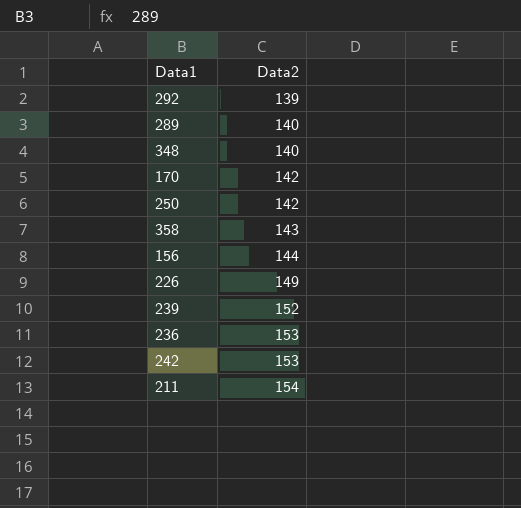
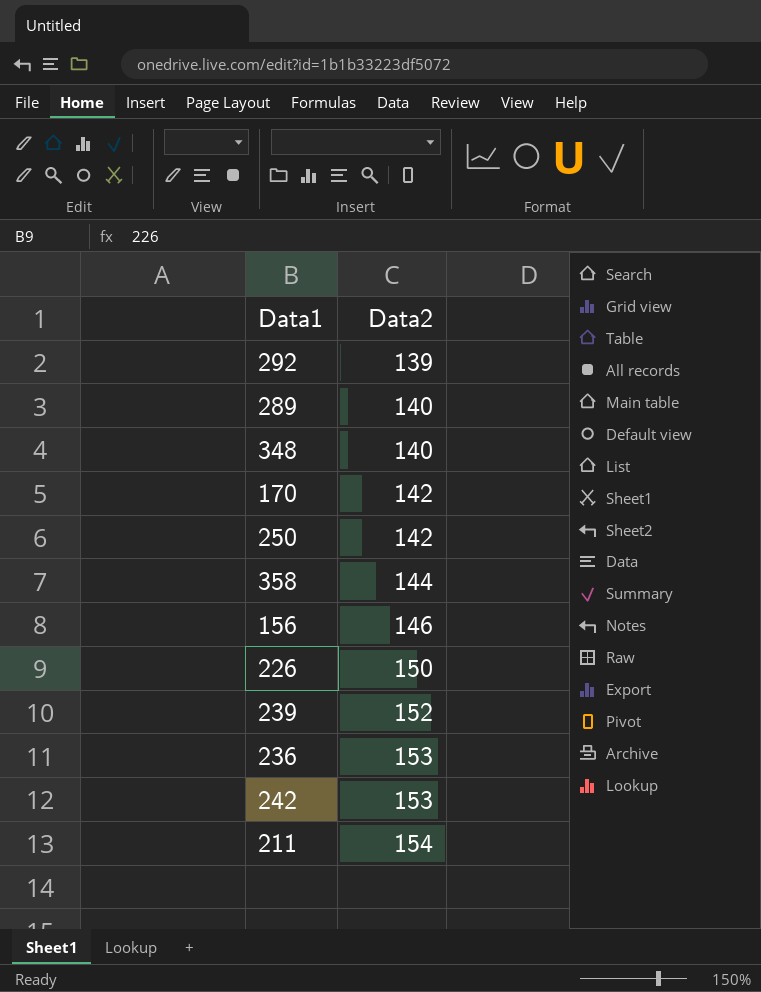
358 | Data2: 143 -> 144
156 | Data2: 144 -> 146
226 | Data2: 149 -> 150

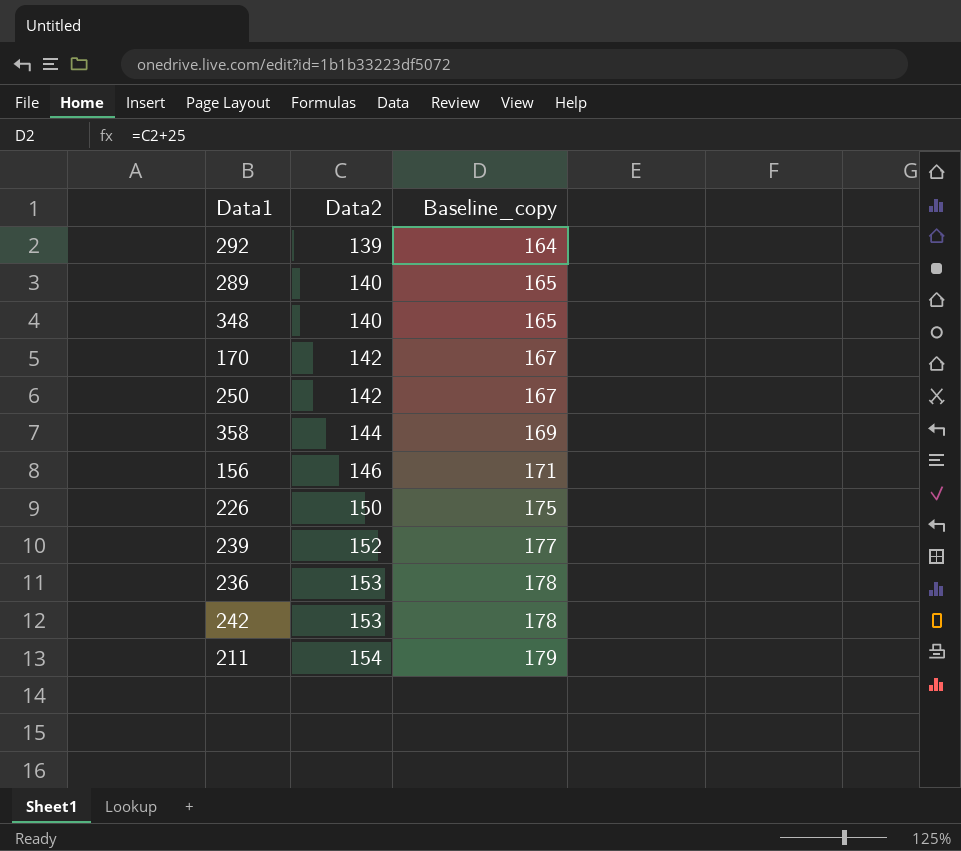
column Baseline_copy | formula: none -> [Data2] + 25

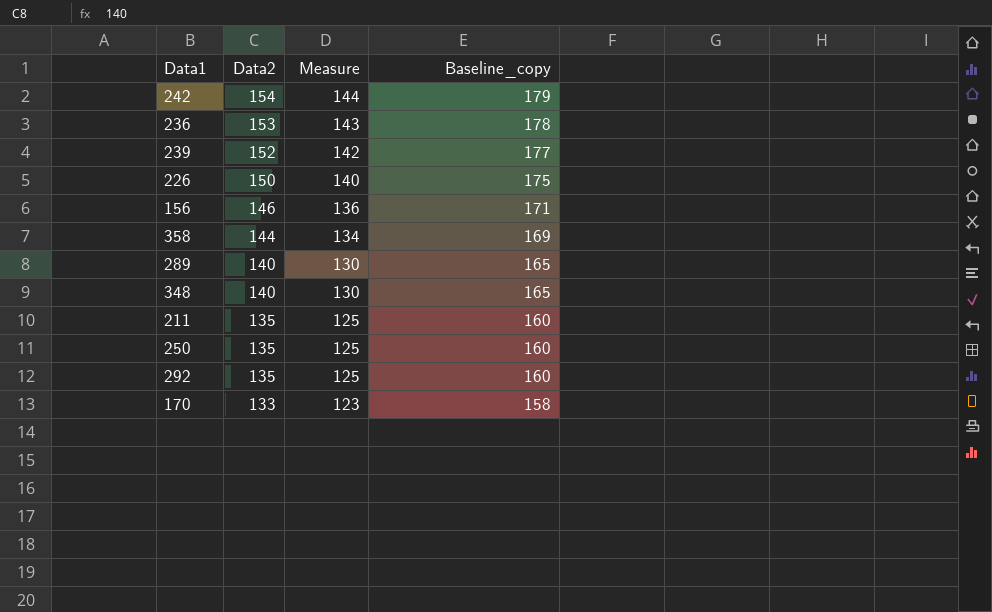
row order: Data2 ascending -> Data2 descending
column Measure | formula: none -> [Data2] - 10
242 | Data2: 153 -> 154
242 | Baseline_copy: 178 -> 179
211 | Data2: 154 -> 135
211 | Baseline_copy: 179 -> 160
250 | Data2: 142 -> 135
250 | Baseline_copy: 167 -> 160
292 | Data2: 139 -> 135
292 | Baseline_copy: 164 -> 160
170 | Data2: 142 -> 133
170 | Baseline_copy: 167 -> 158

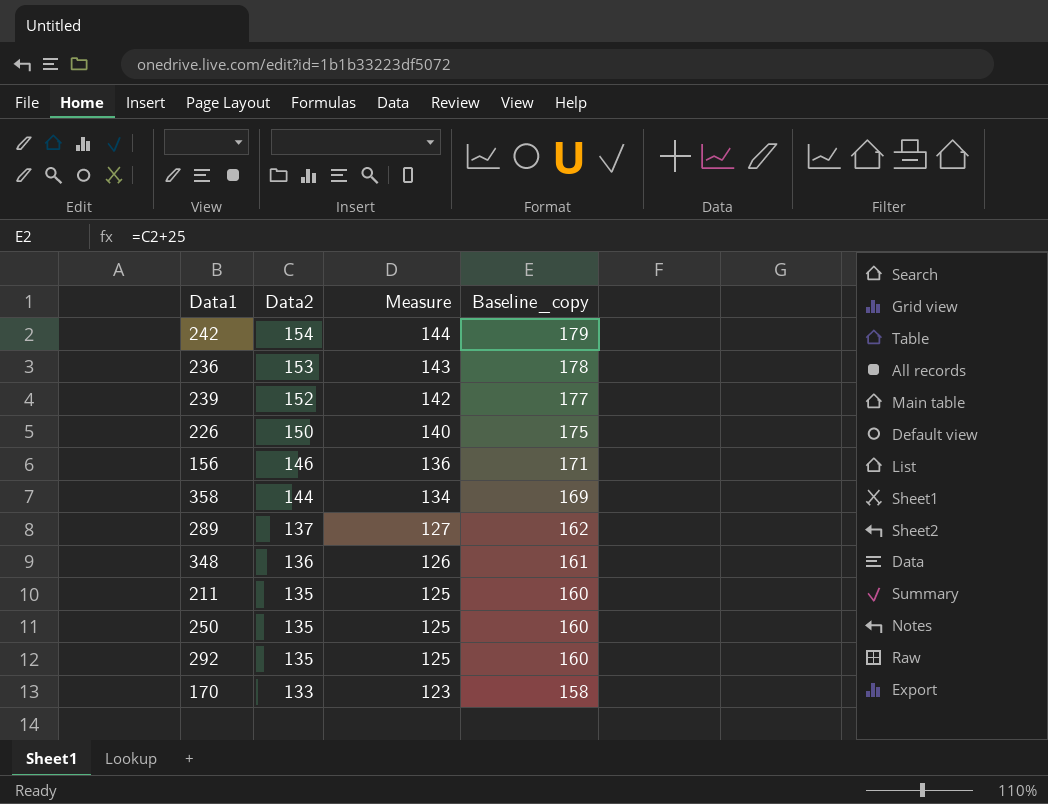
289 | Data2: 140 -> 137
289 | Measure: 130 -> 127
289 | Baseline_copy: 165 -> 162
348 | Data2: 140 -> 136
348 | Measure: 130 -> 126
348 | Baseline_copy: 165 -> 161

